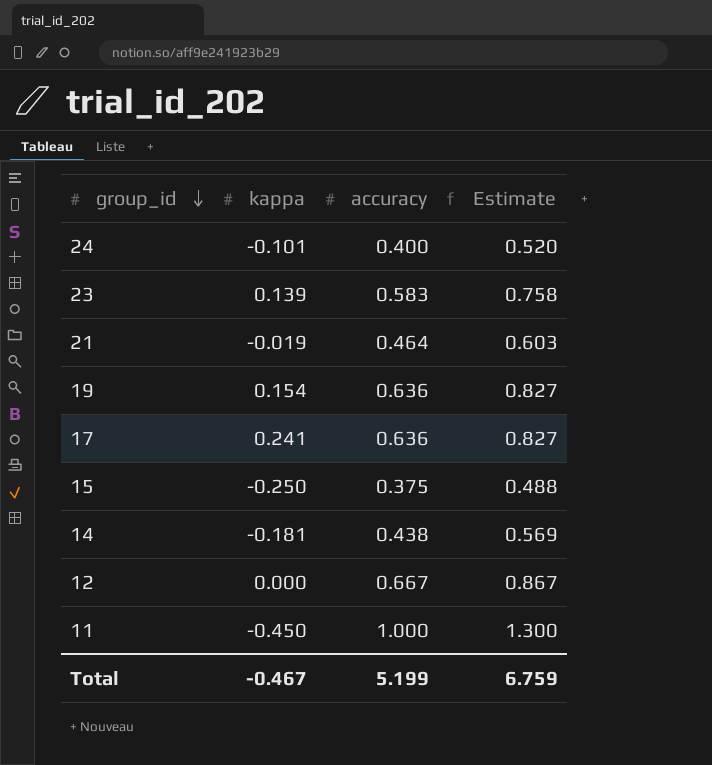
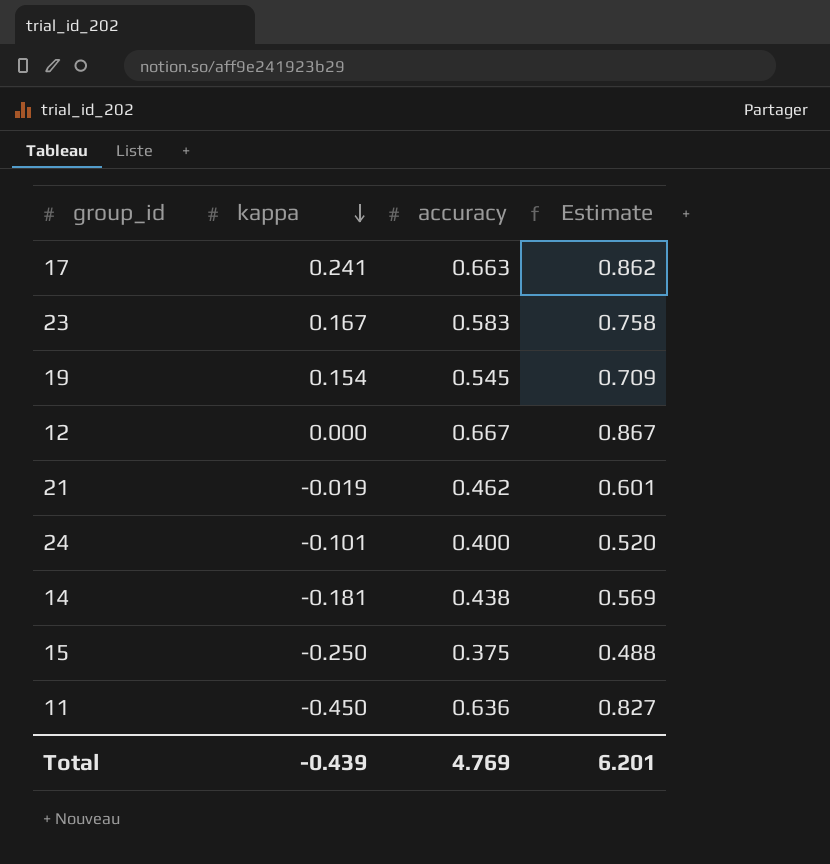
row order: group_id descending -> kappa descending
17 | accuracy: 0.636 -> 0.663
17 | Estimate: 0.827 -> 0.862
23 | kappa: 0.139 -> 0.167
19 | accuracy: 0.636 -> 0.545
19 | Estimate: 0.827 -> 0.709
21 | accuracy: 0.464 -> 0.462
21 | Estimate: 0.603 -> 0.601
11 | accuracy: 1.000 -> 0.636
11 | Estimate: 1.300 -> 0.827
Total | kappa: -0.467 -> -0.439
Total | accuracy: 5.199 -> 4.769
Total | Estimate: 6.759 -> 6.201

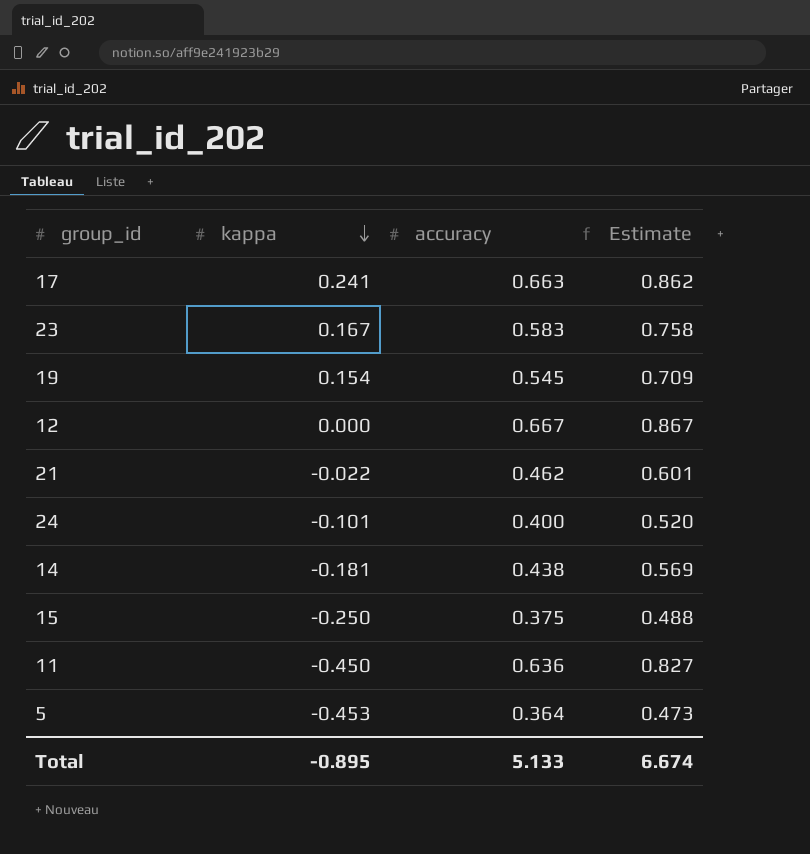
21 | kappa: -0.019 -> -0.022
row 5: none -> -0.453 | 0.364 | 0.473
Total | kappa: -0.439 -> -0.895
Total | accuracy: 4.769 -> 5.133
Total | Estimate: 6.201 -> 6.674

